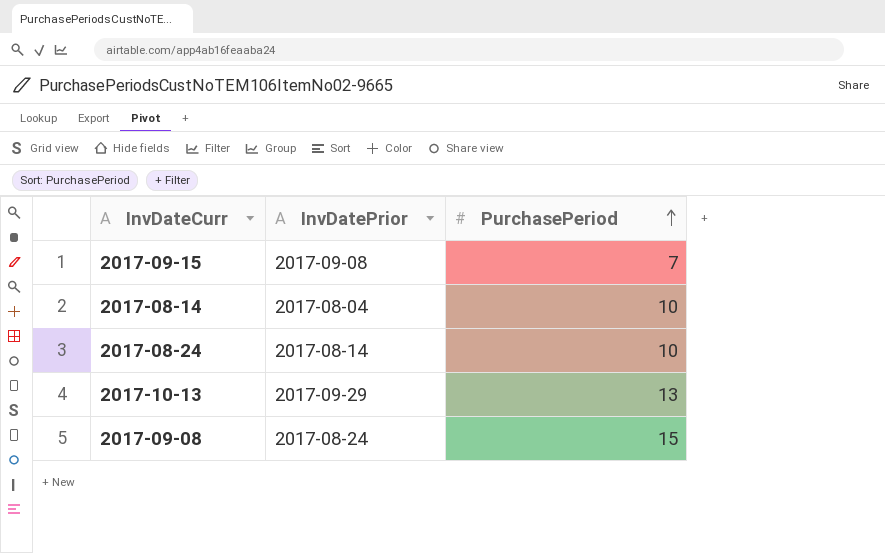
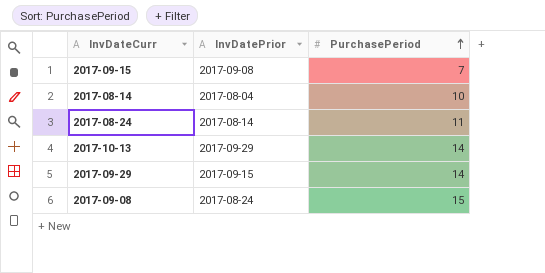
2017-08-24 | PurchasePeriod: 10 -> 11
2017-10-13 | PurchasePeriod: 13 -> 14
row 2017-09-29: none -> 2017-09-15 | 14

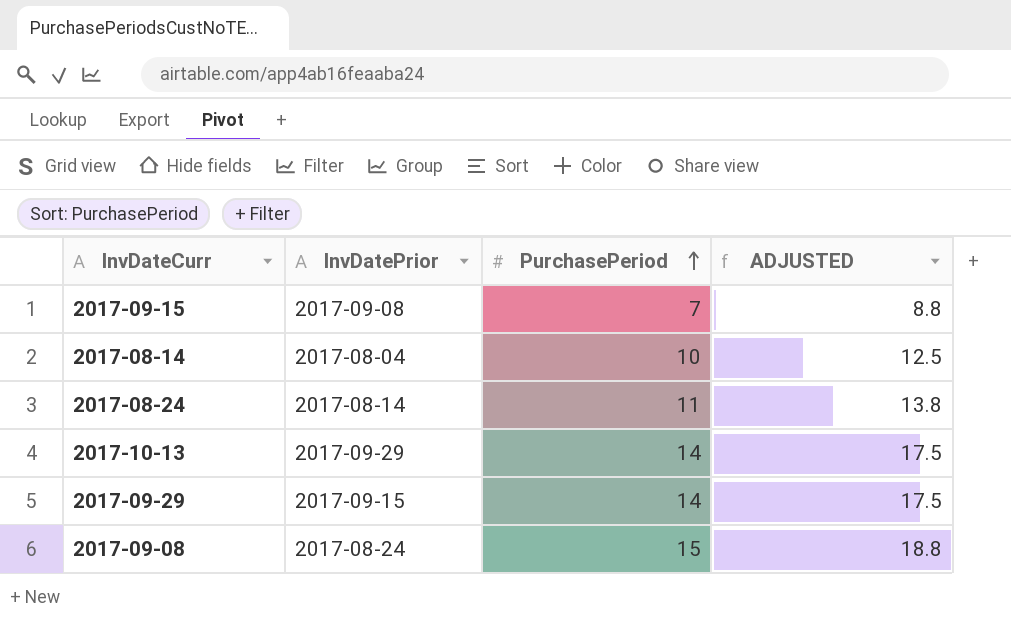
column ADJUSTED | formula: none -> [PurchasePeriod] * 1.25

